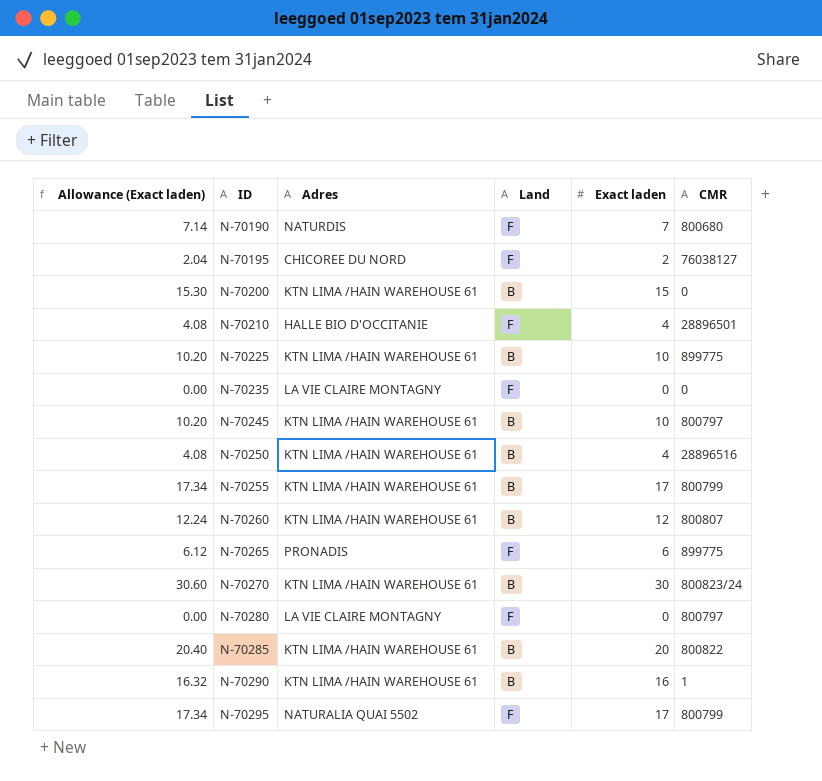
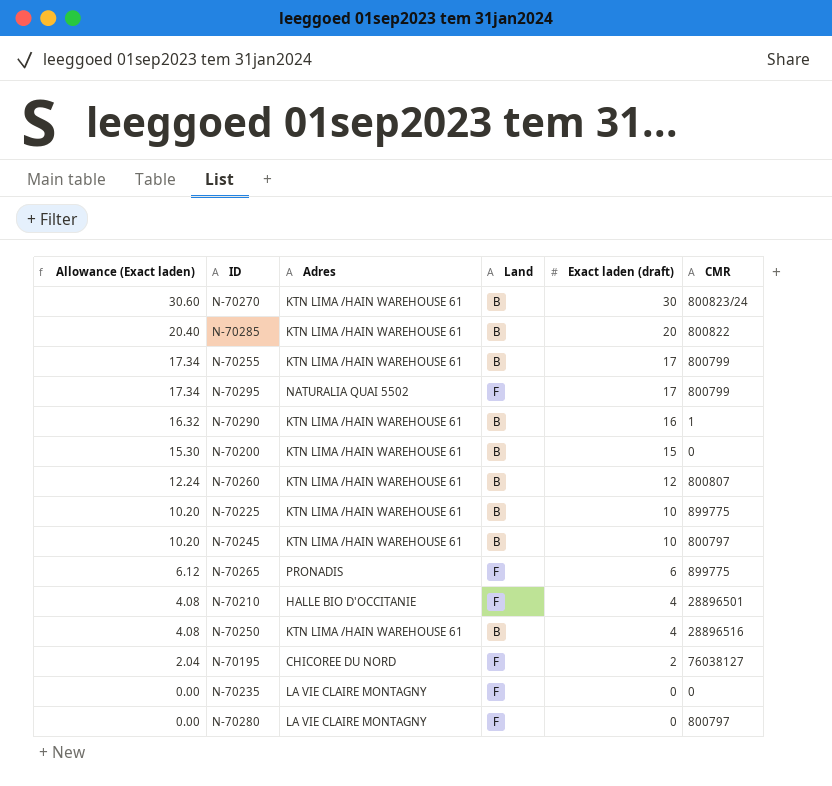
row order: ID ascending -> Allowance (Exact laden) descending
column name: Exact laden -> Exact laden (draft)
row N-70190: 7.14 | NATURDIS | F | 7 | 800680 -> none

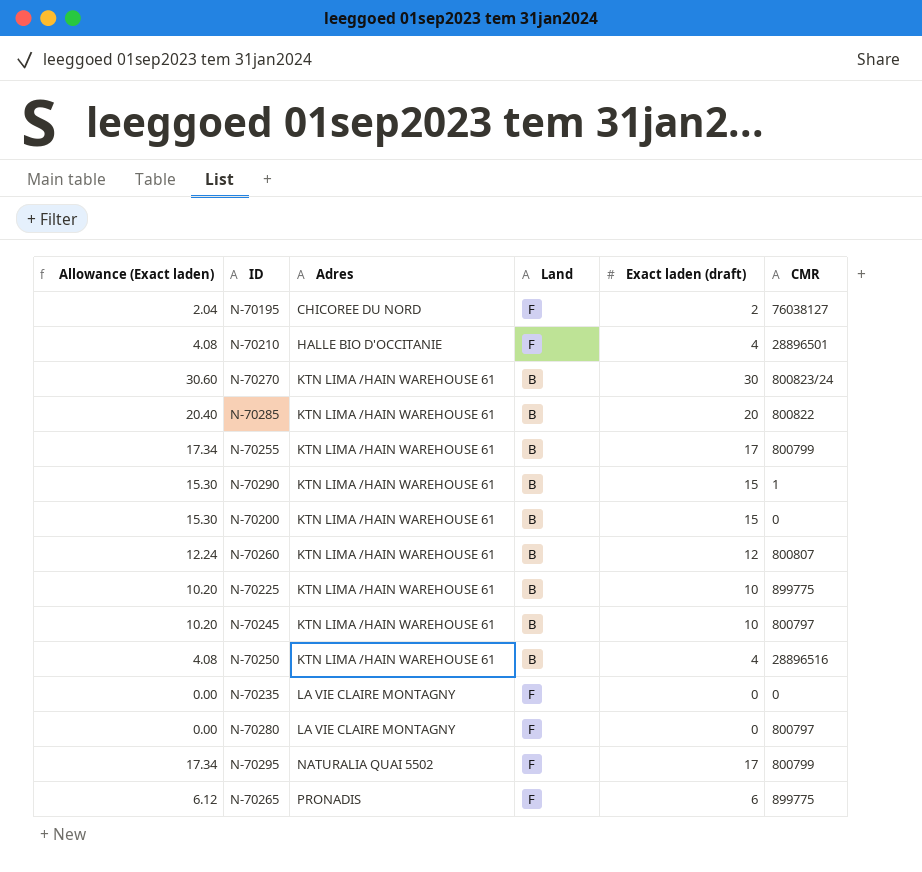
row order: Allowance (Exact laden) descending -> Adres ascending
N-70290 | Allowance (Exact laden): 16.32 -> 15.30
N-70290 | Exact laden (draft): 16 -> 15

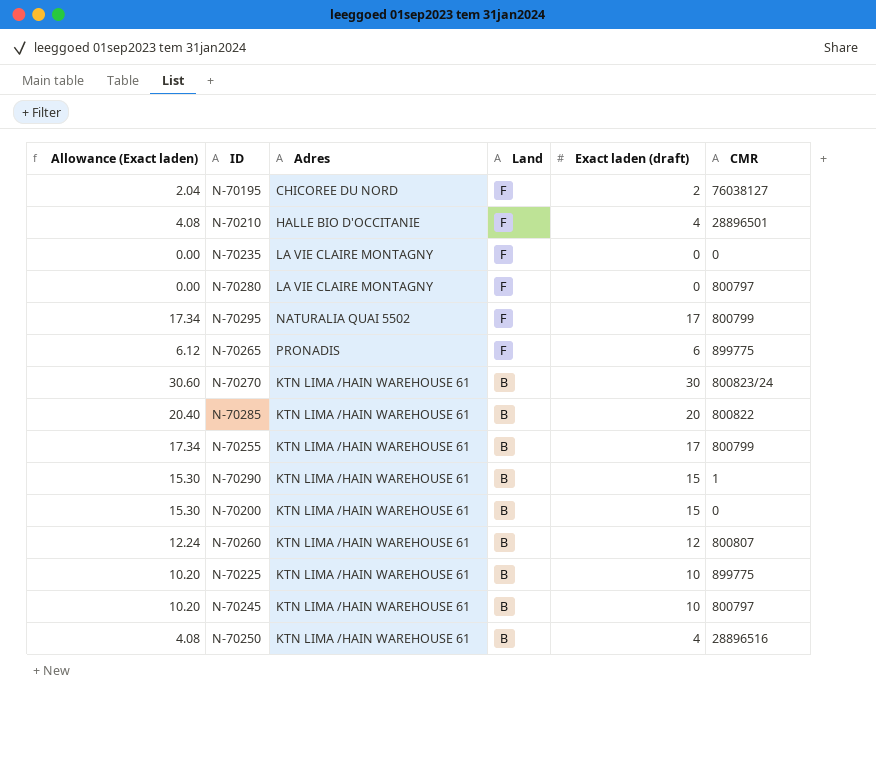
row order: Adres ascending -> Land descending

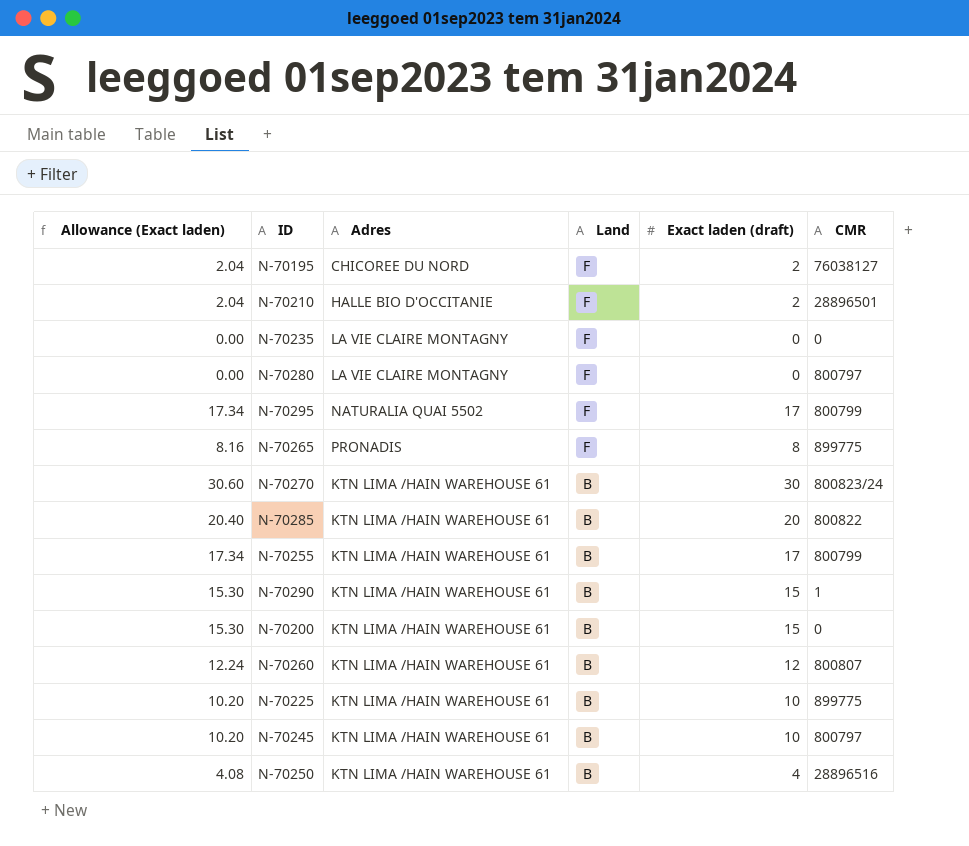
N-70210 | Allowance (Exact laden): 4.08 -> 2.04
N-70210 | Exact laden (draft): 4 -> 2
N-70265 | Allowance (Exact laden): 6.12 -> 8.16
N-70265 | Exact laden (draft): 6 -> 8

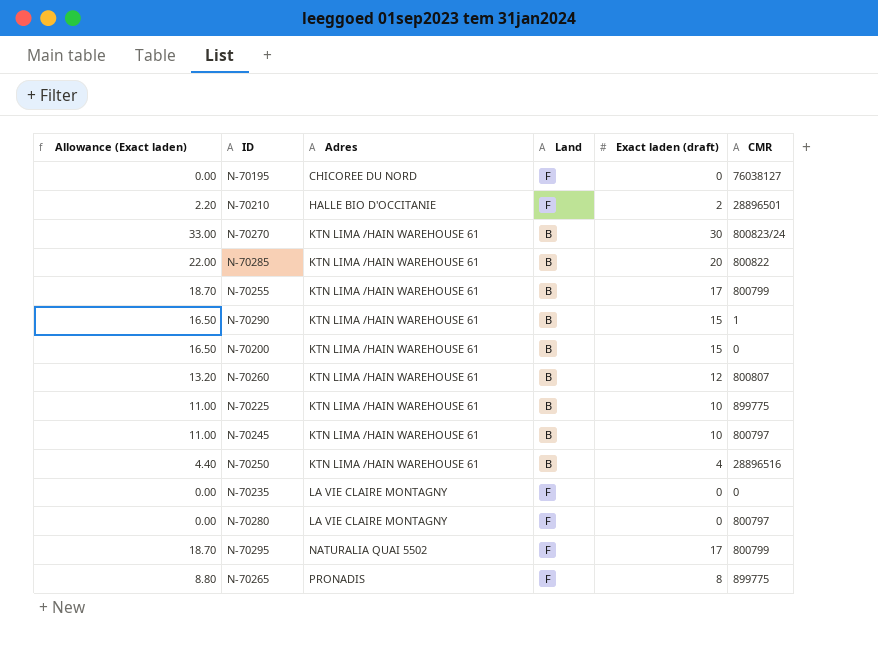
row order: Land descending -> Adres ascending
column Allowance (Exact laden) | formula: [Exact laden (draft)] * 1.02 -> [Exact laden (draft)] * 1.1
N-70195 | Exact laden (draft): 2 -> 0

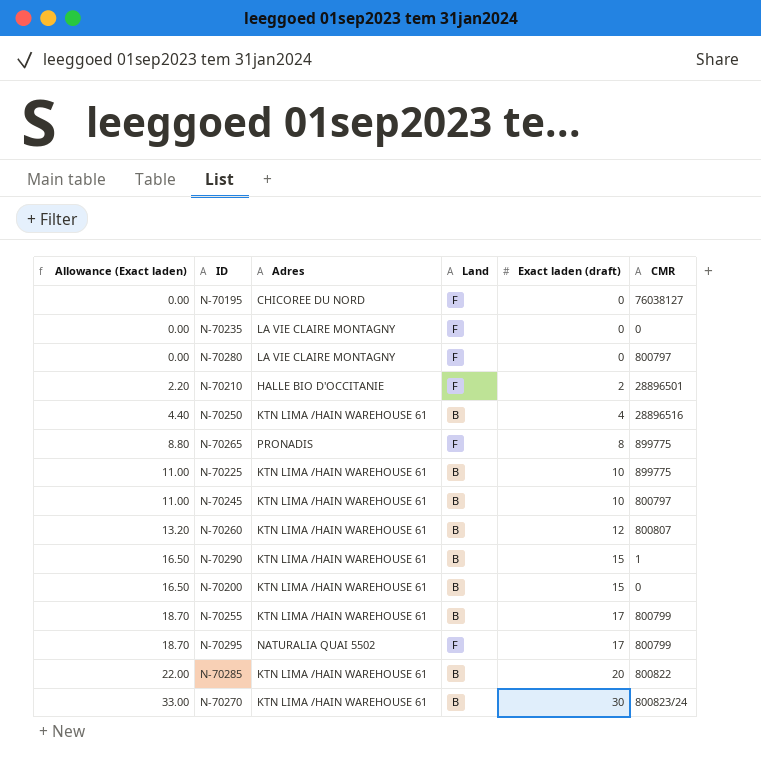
row order: Adres ascending -> Allowance (Exact laden) ascending

